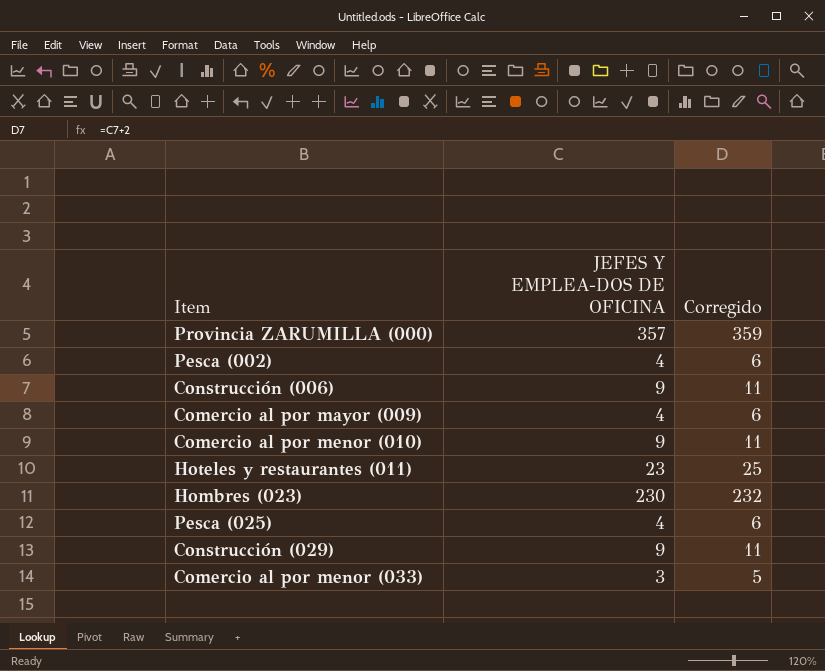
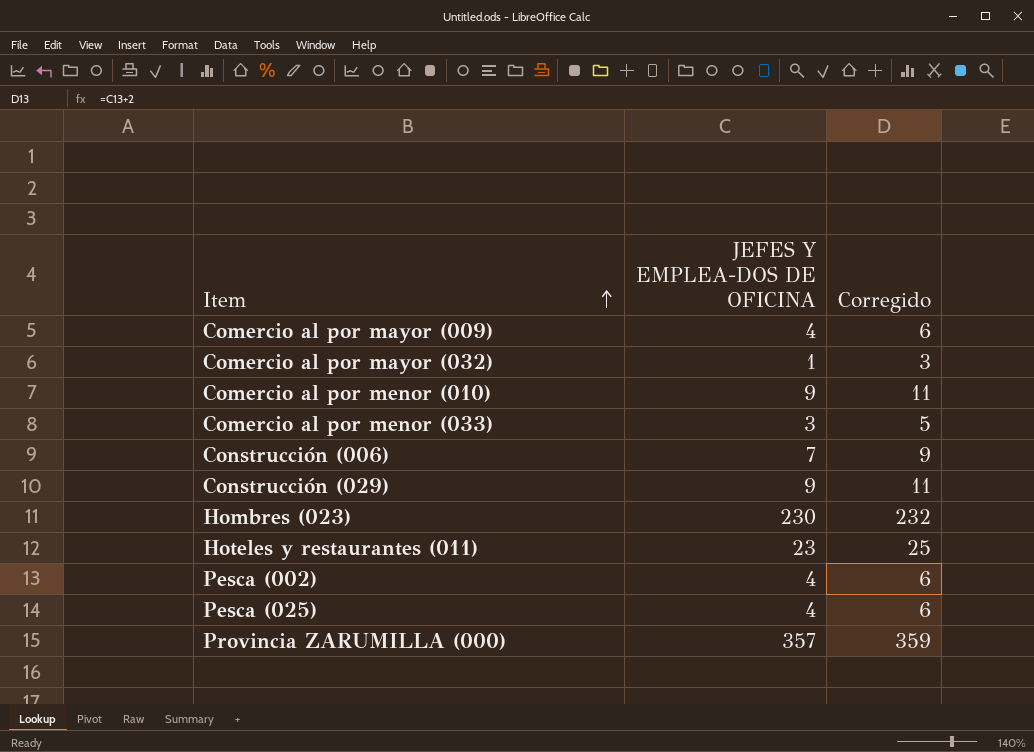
row order: none -> Item ascending
row Comercio al por mayor (032): none -> 1 | 3
Construcción (006) | JEFES Y EMPLEA-DOS DE OFICINA: 9 -> 7
Construcción (006) | Corregido: 11 -> 9

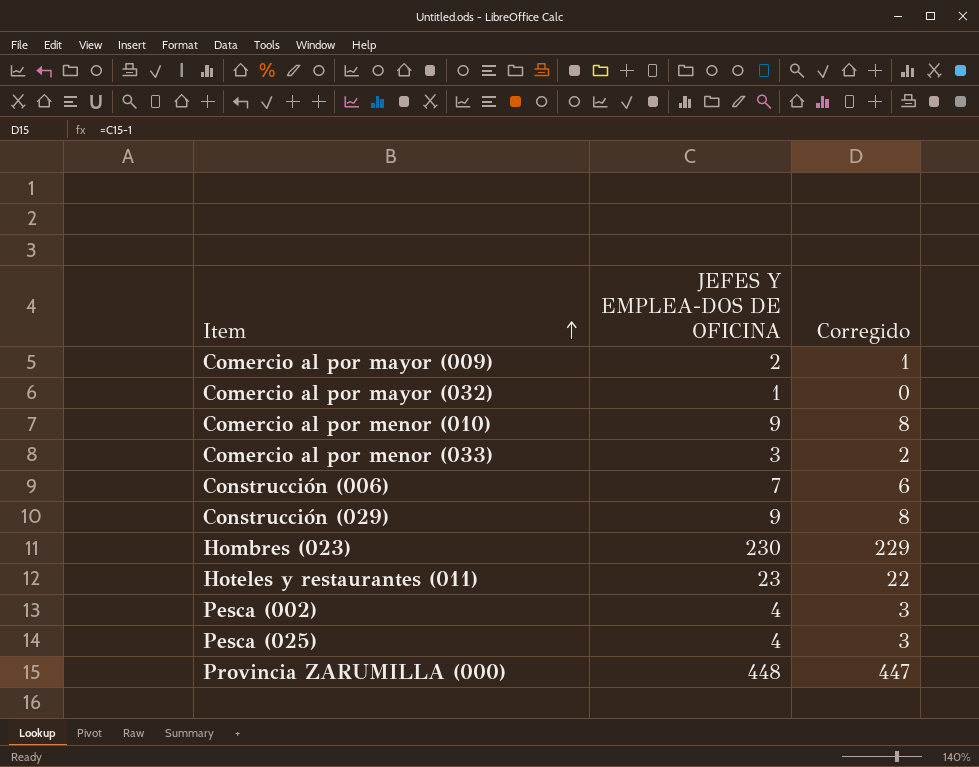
column Corregido | formula: [JEFES Y EMPLEA-DOS DE OFICINA] + 2 -> [JEFES Y EMPLEA-DOS DE OFICINA] - 1
Comercio al por mayor (009) | JEFES Y EMPLEA-DOS DE OFICINA: 4 -> 2
Provincia ZARUMILLA (000) | JEFES Y EMPLEA-DOS DE OFICINA: 357 -> 448

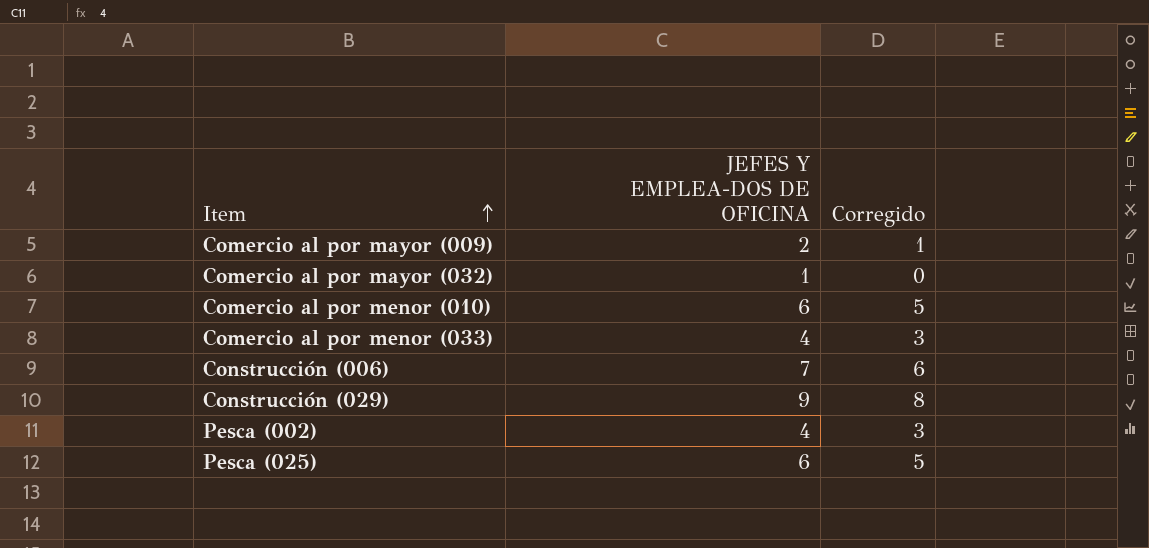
row Hombres (023): 230 | 229 -> none
row Hoteles y restaurantes (011): 23 | 22 -> none
row Provincia ZARUMILLA (000): 448 | 447 -> none
Comercio al por menor (010) | JEFES Y EMPLEA-DOS DE OFICINA: 9 -> 6
Comercio al por menor (010) | Corregido: 8 -> 5
Comercio al por menor (033) | JEFES Y EMPLEA-DOS DE OFICINA: 3 -> 4
Comercio al por menor (033) | Corregido: 2 -> 3
Pesca (025) | JEFES Y EMPLEA-DOS DE OFICINA: 4 -> 6
Pesca (025) | Corregido: 3 -> 5

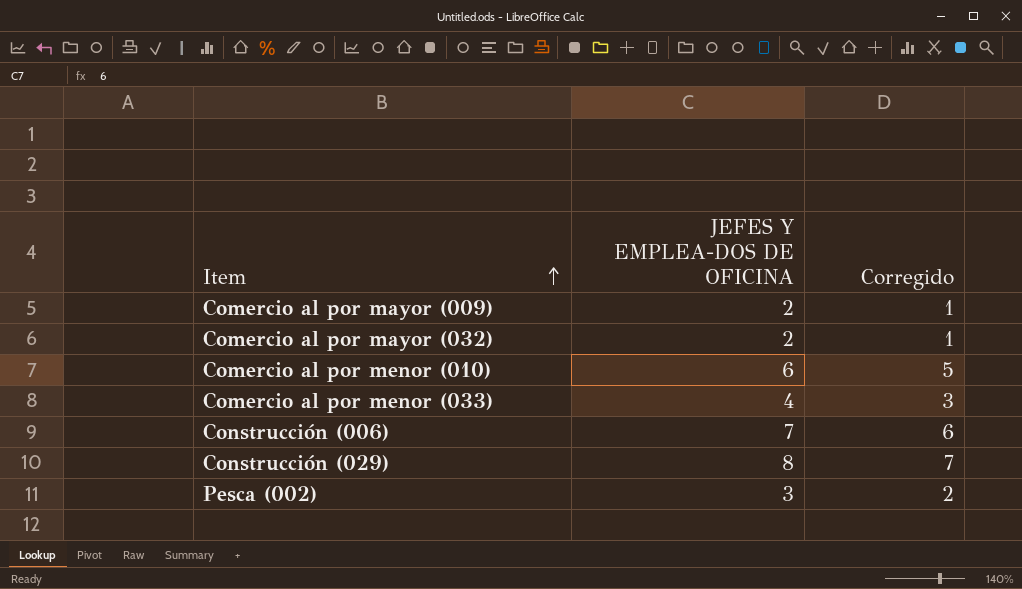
row Pesca (025): 6 | 5 -> none
Comercio al por mayor (032) | JEFES Y EMPLEA-DOS DE OFICINA: 1 -> 2
Comercio al por mayor (032) | Corregido: 0 -> 1
Construcción (029) | JEFES Y EMPLEA-DOS DE OFICINA: 9 -> 8
Construcción (029) | Corregido: 8 -> 7
Pesca (002) | JEFES Y EMPLEA-DOS DE OFICINA: 4 -> 3
Pesca (002) | Corregido: 3 -> 2

